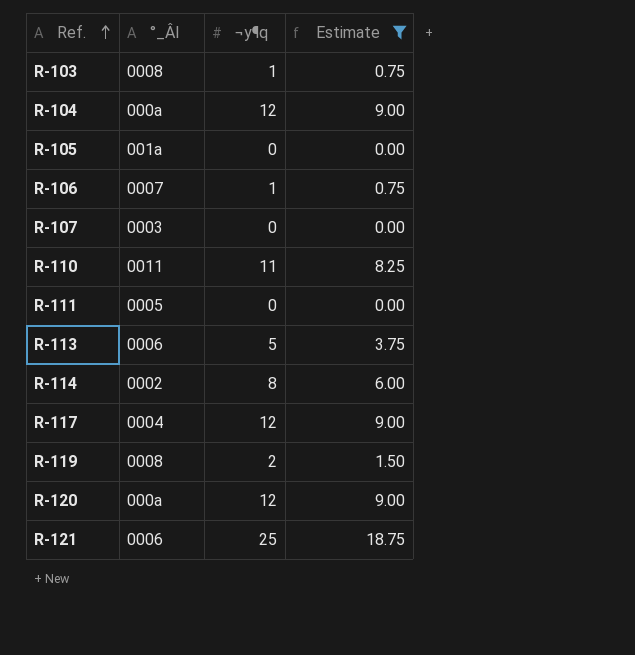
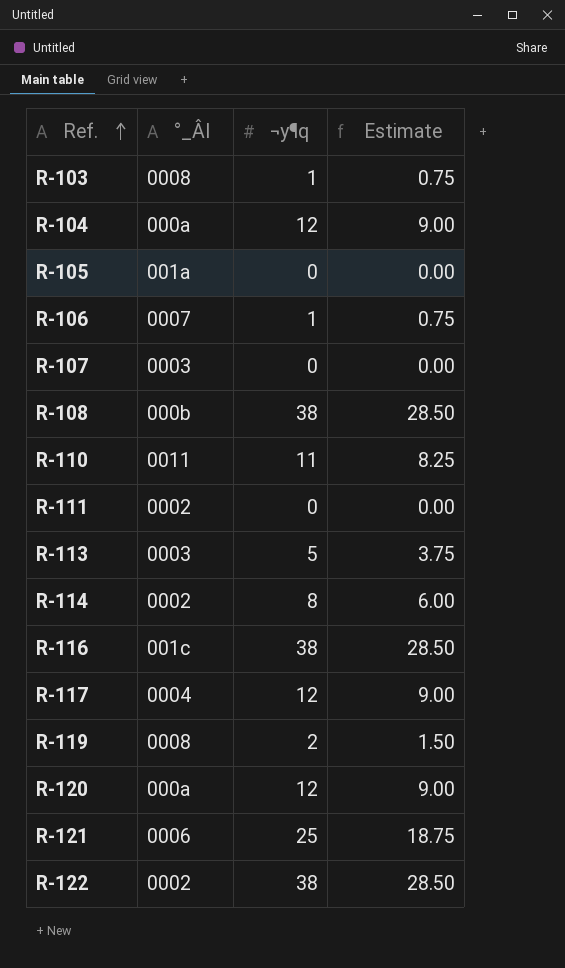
filter: Estimate != 28.50 -> none
R-111 | °_ÂI: 0005 -> 0002
R-113 | °_ÂI: 0006 -> 0003

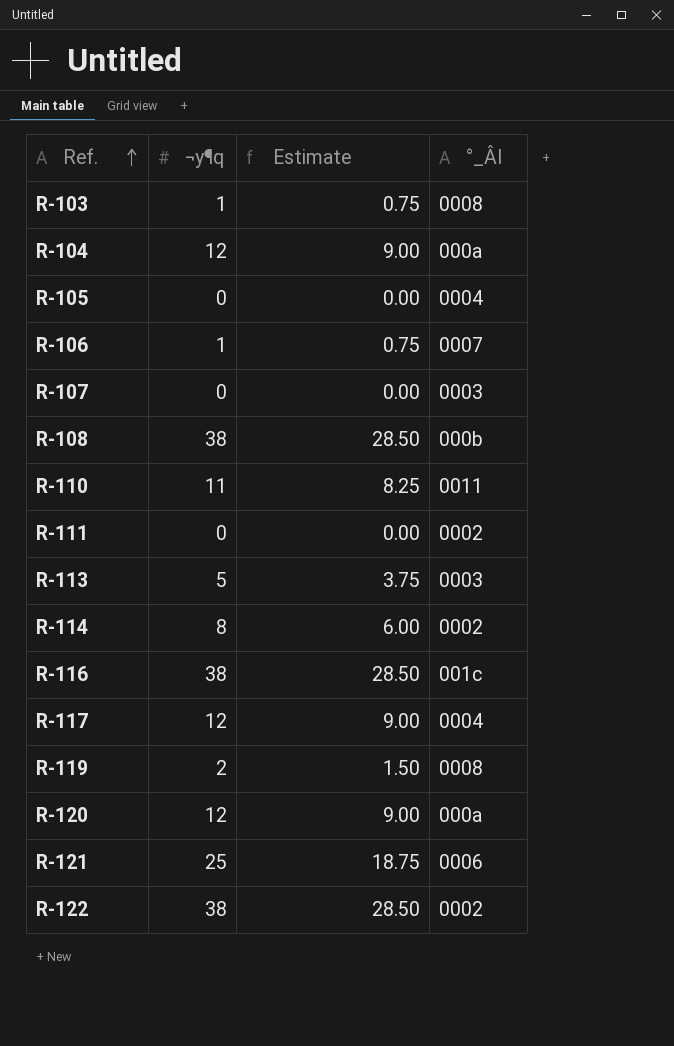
column °_ÂI | position: 2 -> 4
R-105 | °_ÂI: 001a -> 0004

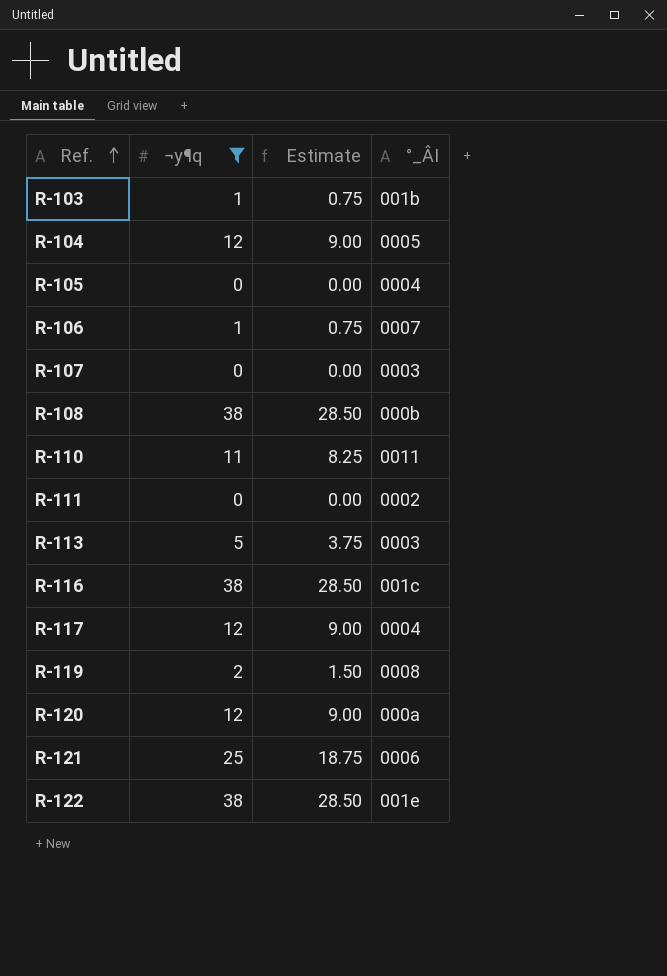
filter: none -> ¬y¶q != 8
R-103 | °_ÂI: 0008 -> 001b
R-104 | °_ÂI: 000a -> 0005
R-122 | °_ÂI: 0002 -> 001e

